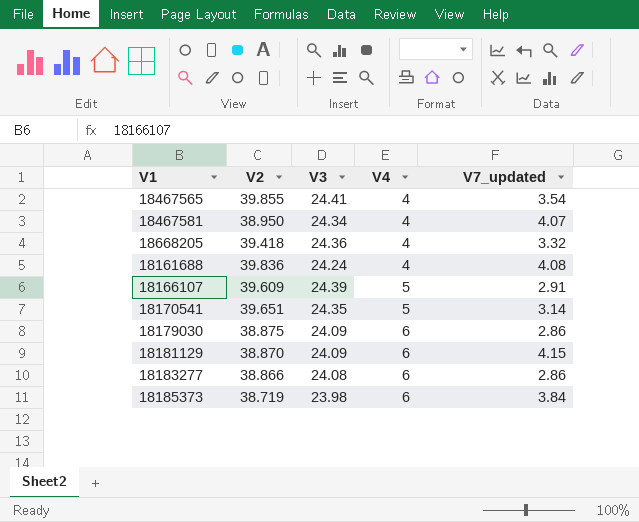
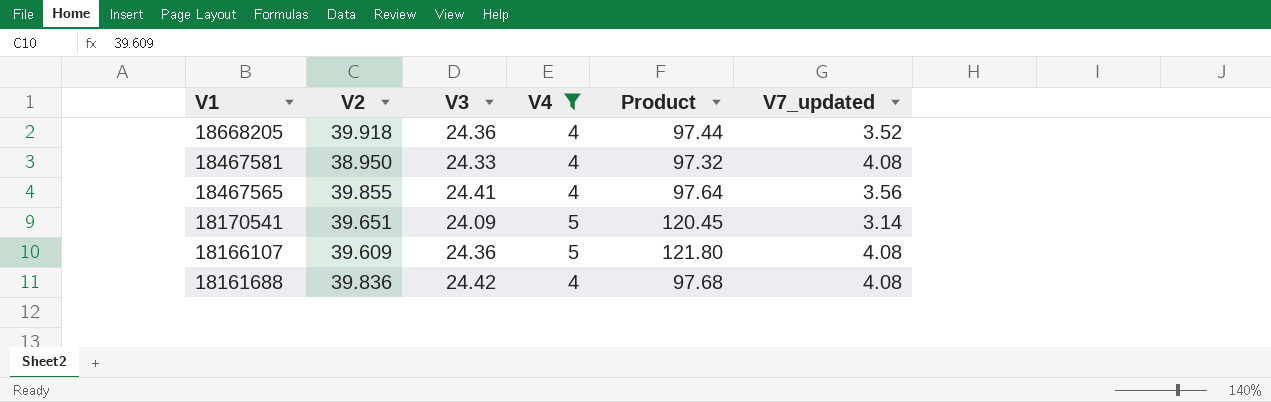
filter: none -> V4 != 6
row order: V4 ascending -> V1 descending
column Product | formula: none -> [V3] * [V4]
18668205 | V2: 39.418 -> 39.918
18668205 | V7_updated: 3.32 -> 3.52
18467581 | V3: 24.34 -> 24.33
18467581 | V7_updated: 4.07 -> 4.08
18467565 | V7_updated: 3.54 -> 3.56
18170541 | V3: 24.35 -> 24.09
18166107 | V3: 24.39 -> 24.36
18166107 | V7_updated: 2.91 -> 4.08
18161688 | V3: 24.24 -> 24.42

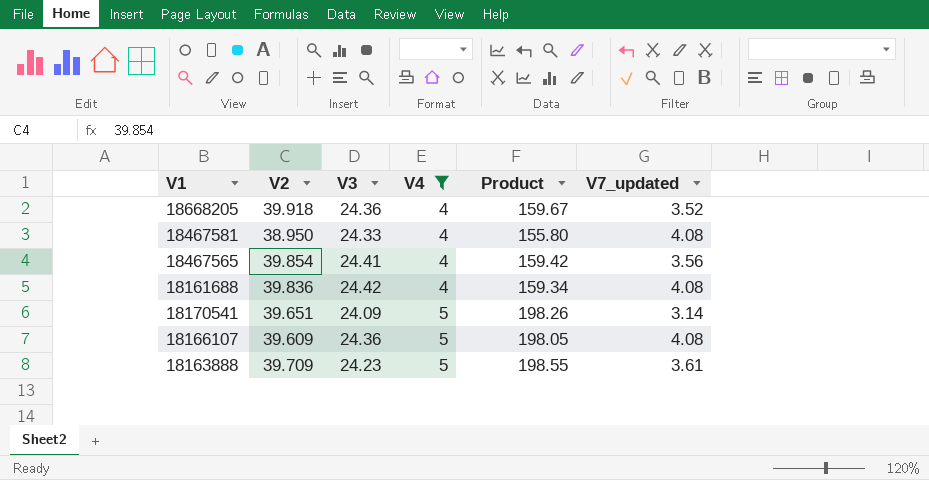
row order: V1 descending -> V4 ascending
column Product | formula: [V3] * [V4] -> [V2] * [V4]
18467565 | V2: 39.855 -> 39.854
row 18163888: none -> 39.709 | 24.23 | 5 | 198.55 | 3.61

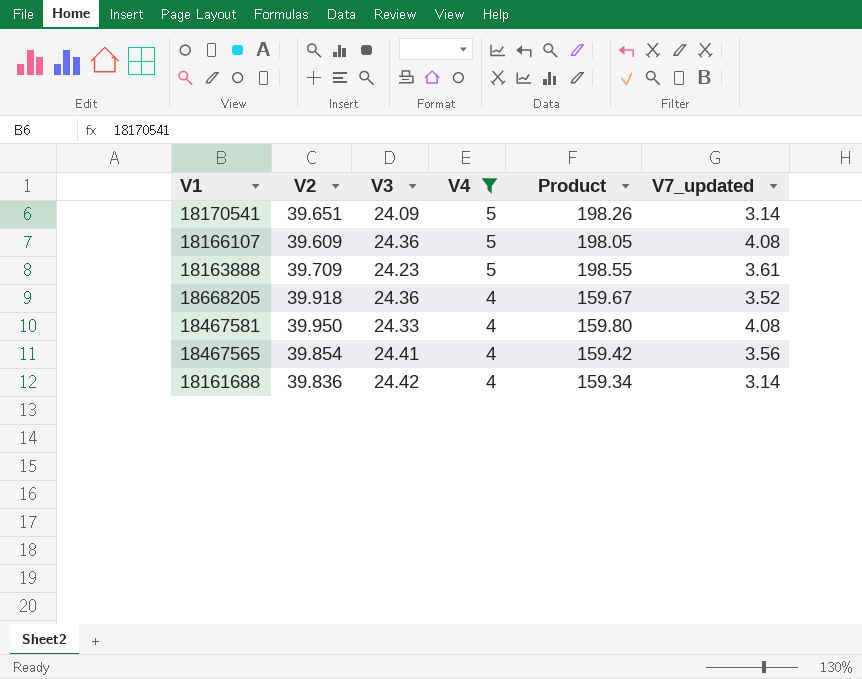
row order: V4 ascending -> V4 descending
18467581 | V2: 38.950 -> 39.950
18467581 | Product: 155.80 -> 159.80
18161688 | V7_updated: 4.08 -> 3.14

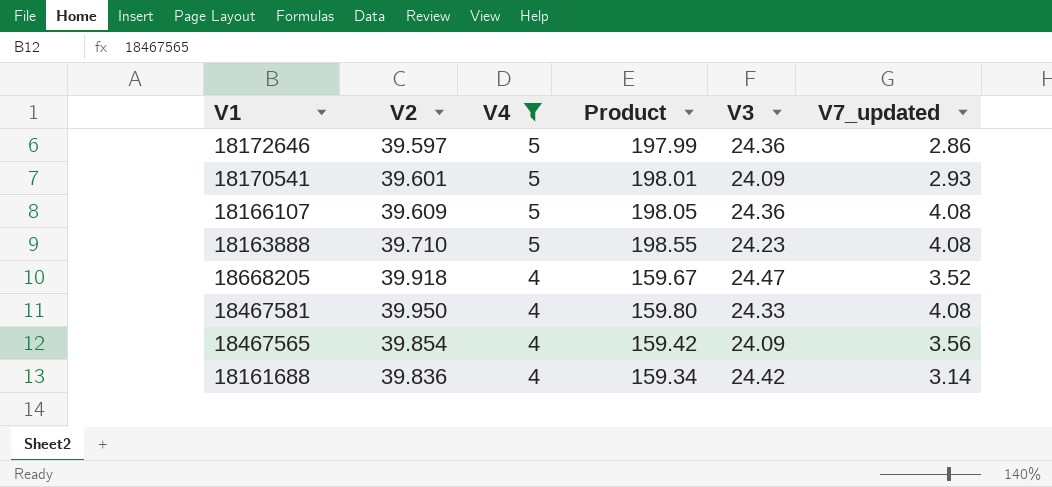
column V3 | position: 3 -> 5
row 18172646: none -> 39.597 | 5 | 197.99 | 24.36 | 2.86
18170541 | V2: 39.651 -> 39.601
18170541 | Product: 198.26 -> 198.01
18170541 | V7_updated: 3.14 -> 2.93
18163888 | V2: 39.709 -> 39.710
18163888 | V7_updated: 3.61 -> 4.08
18668205 | V3: 24.36 -> 24.47
18467565 | V3: 24.41 -> 24.09

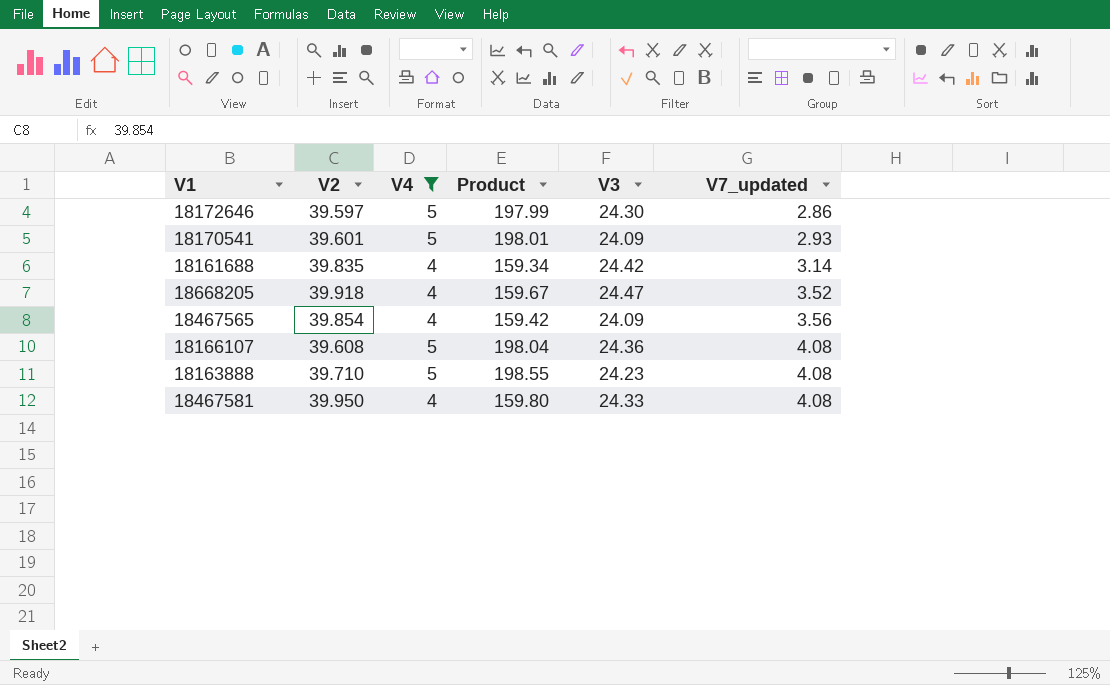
row order: V4 descending -> V7_updated ascending
18172646 | V3: 24.36 -> 24.30
18161688 | V2: 39.836 -> 39.835
18166107 | V2: 39.609 -> 39.608
18166107 | Product: 198.05 -> 198.04

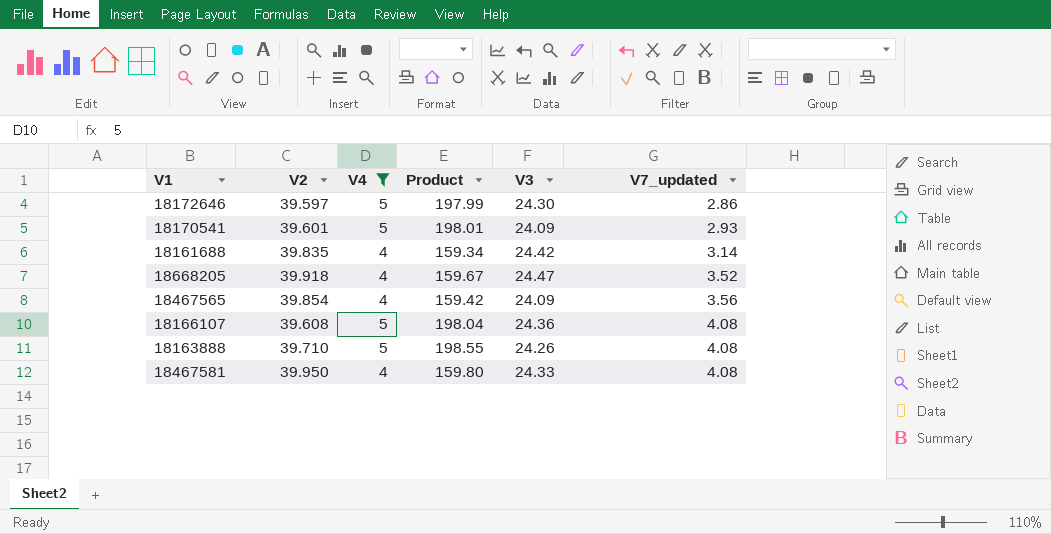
18163888 | V3: 24.23 -> 24.26

